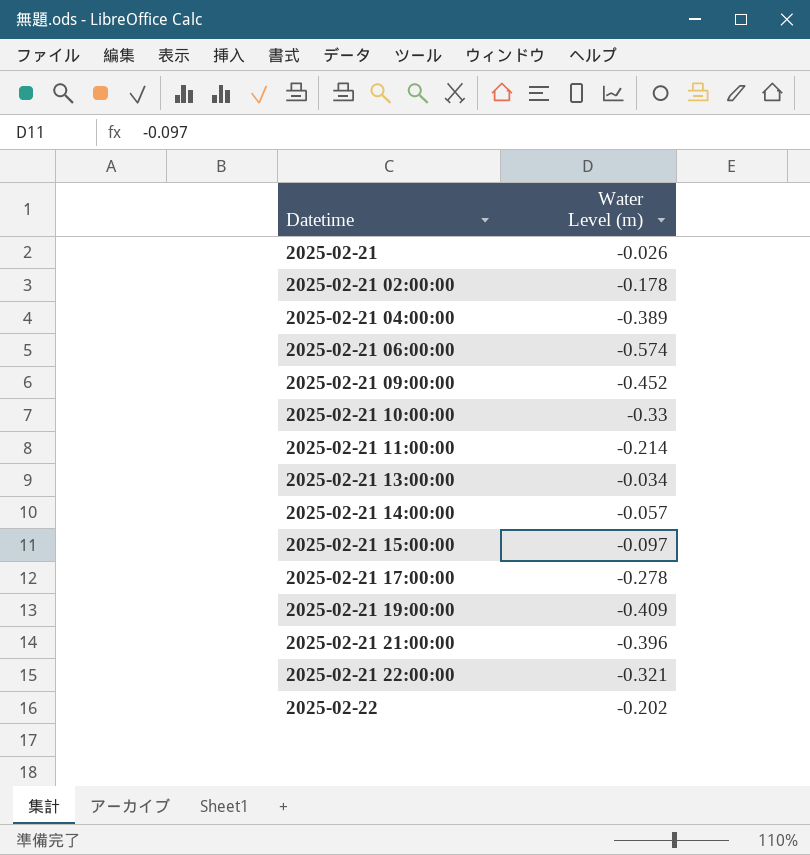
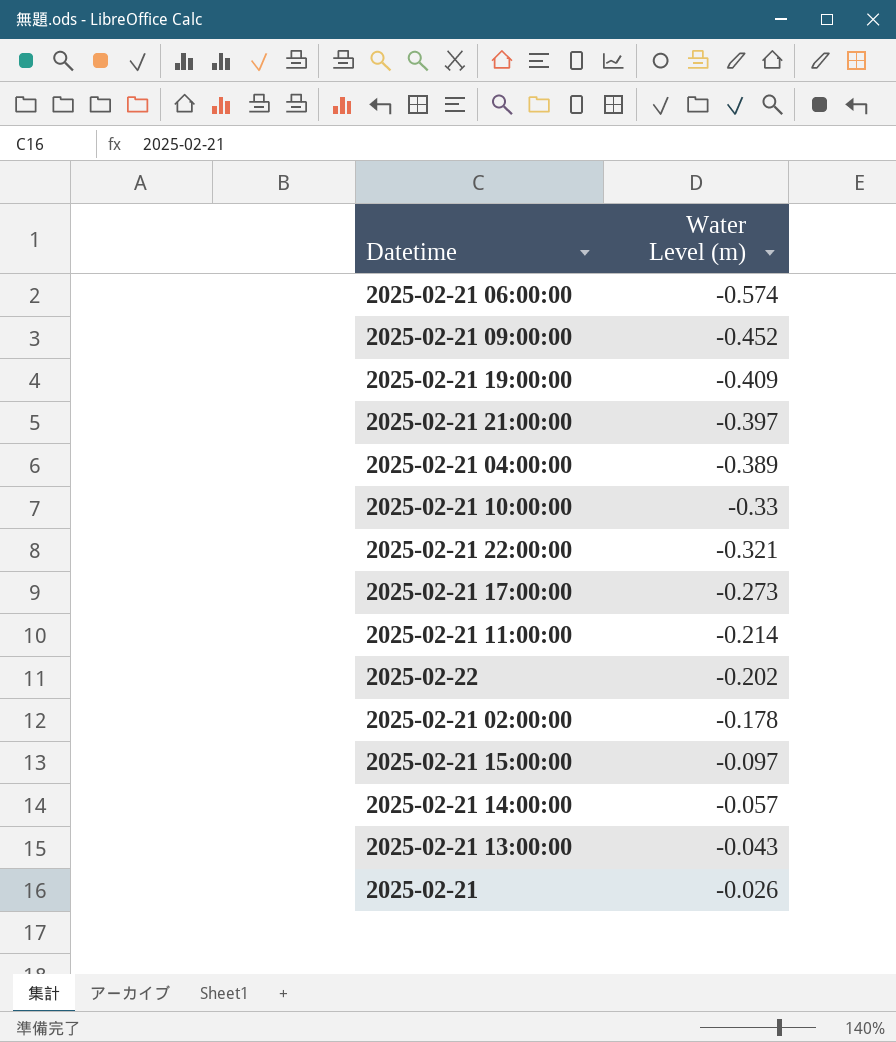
row order: Datetime ascending -> Water Level (m) ascending
2025-02-21 21:00:00 | Water Level (m): -0.396 -> -0.397
2025-02-21 17:00:00 | Water Level (m): -0.278 -> -0.273
2025-02-21 13:00:00 | Water Level (m): -0.034 -> -0.043

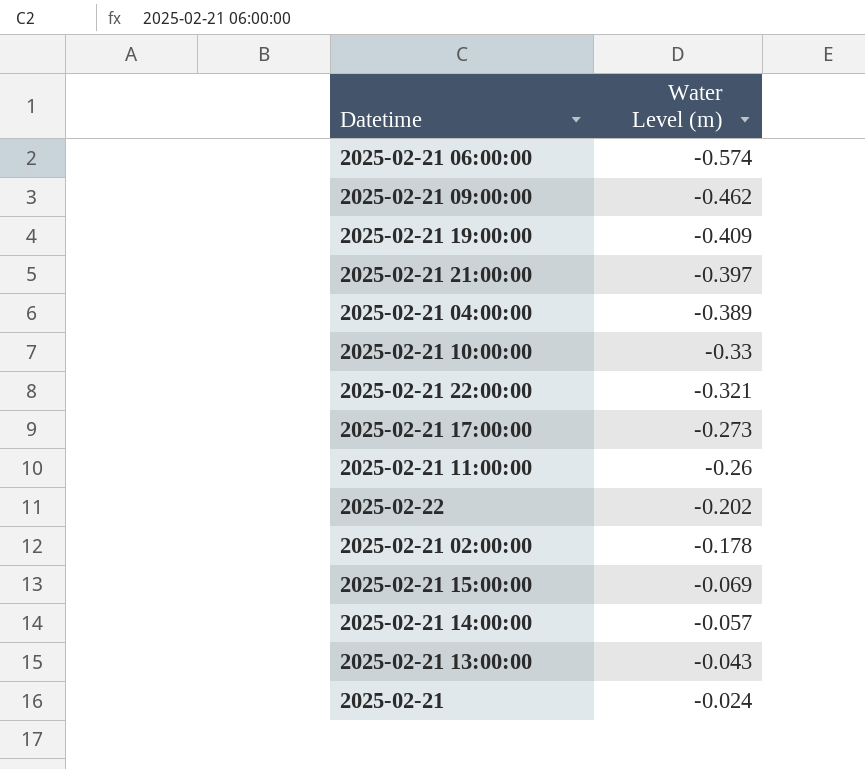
2025-02-21 09:00:00 | Water Level (m): -0.452 -> -0.462
2025-02-21 11:00:00 | Water Level (m): -0.214 -> -0.26
2025-02-21 15:00:00 | Water Level (m): -0.097 -> -0.069
2025-02-21 | Water Level (m): -0.026 -> -0.024

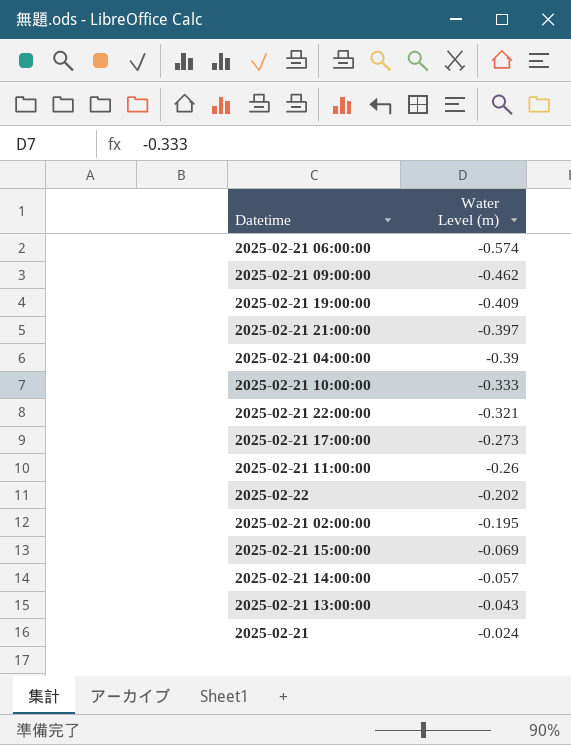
2025-02-21 04:00:00 | Water Level (m): -0.389 -> -0.39
2025-02-21 10:00:00 | Water Level (m): -0.33 -> -0.333
2025-02-21 02:00:00 | Water Level (m): -0.178 -> -0.195

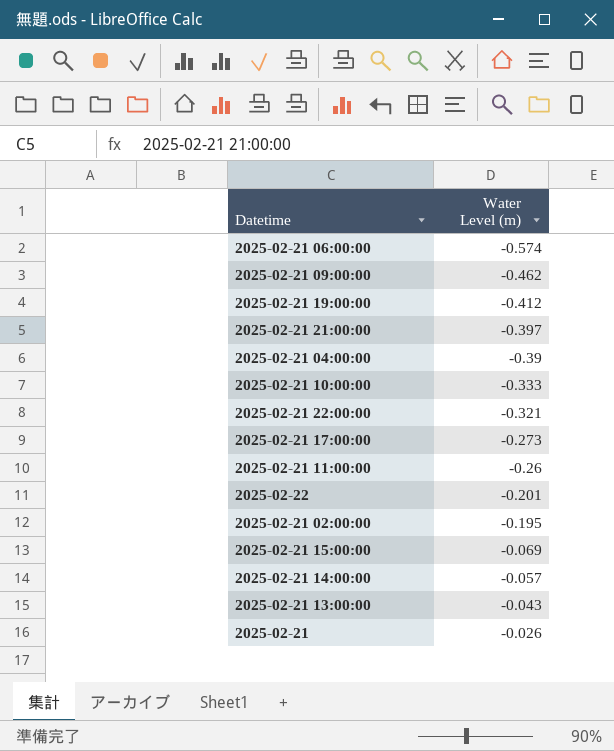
2025-02-21 19:00:00 | Water Level (m): -0.409 -> -0.412
2025-02-22 | Water Level (m): -0.202 -> -0.201
2025-02-21 | Water Level (m): -0.024 -> -0.026

